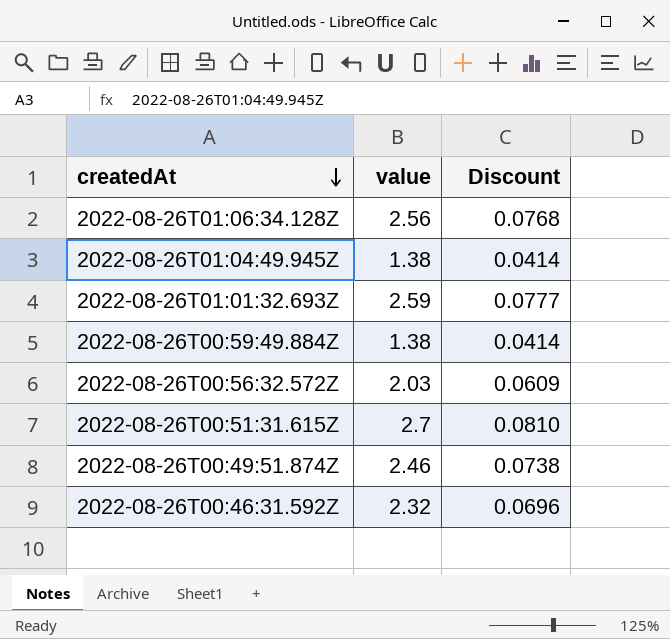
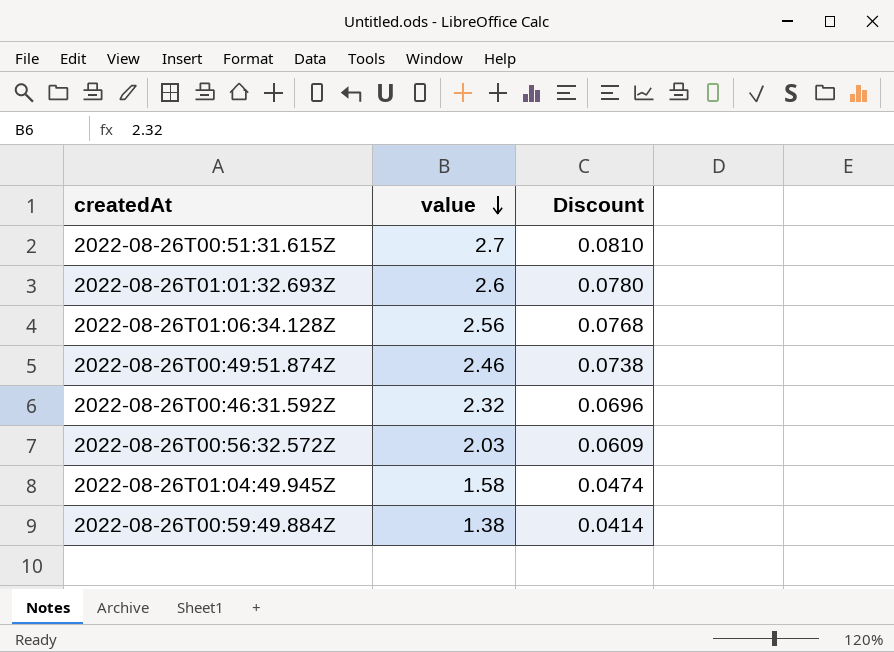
row order: createdAt descending -> value descending
2022-08-26T01:01:32.693Z | value: 2.59 -> 2.6
2022-08-26T01:01:32.693Z | Discount: 0.0777 -> 0.0780
2022-08-26T01:04:49.945Z | value: 1.38 -> 1.58
2022-08-26T01:04:49.945Z | Discount: 0.0414 -> 0.0474

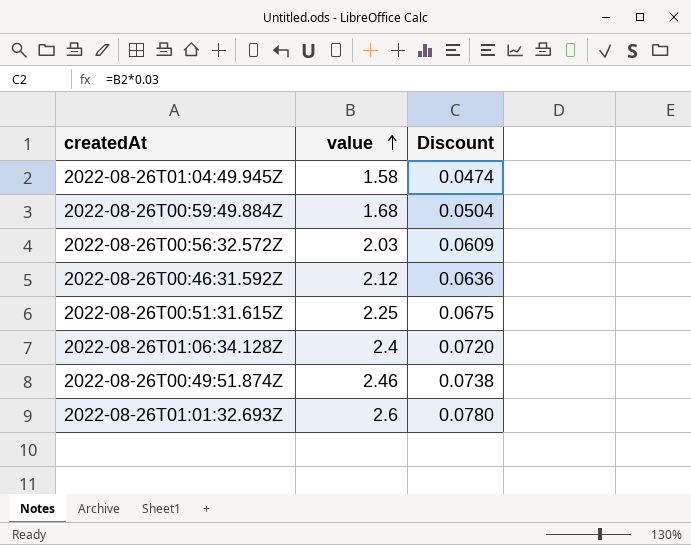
row order: value descending -> value ascending
2022-08-26T00:59:49.884Z | value: 1.38 -> 1.68
2022-08-26T00:59:49.884Z | Discount: 0.0414 -> 0.0504
2022-08-26T00:46:31.592Z | value: 2.32 -> 2.12
2022-08-26T00:46:31.592Z | Discount: 0.0696 -> 0.0636
2022-08-26T00:51:31.615Z | value: 2.7 -> 2.25
2022-08-26T00:51:31.615Z | Discount: 0.0810 -> 0.0675
2022-08-26T01:06:34.128Z | value: 2.56 -> 2.4
2022-08-26T01:06:34.128Z | Discount: 0.0768 -> 0.0720

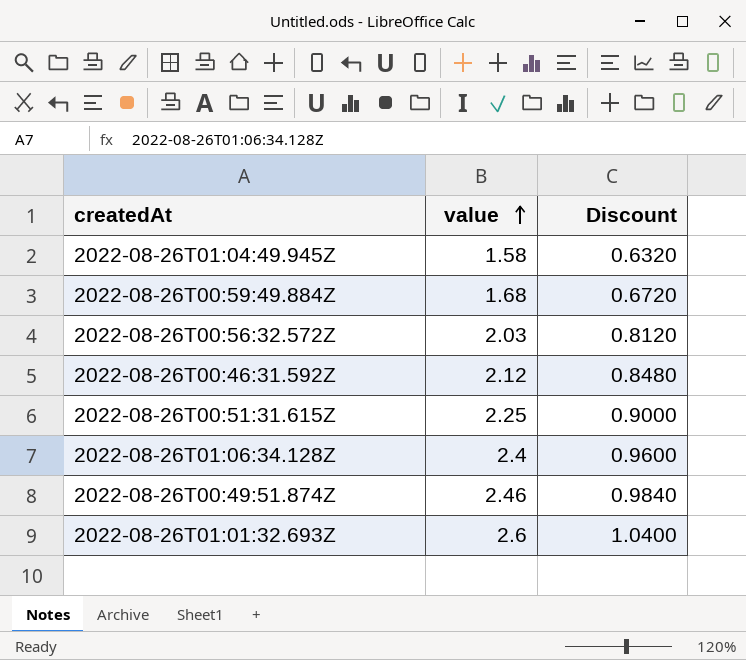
column Discount | formula: [value] * 0.03 -> [value] * 0.4

